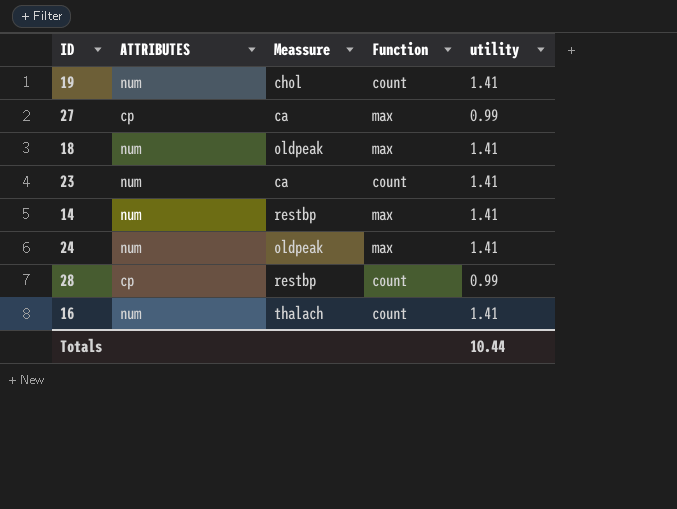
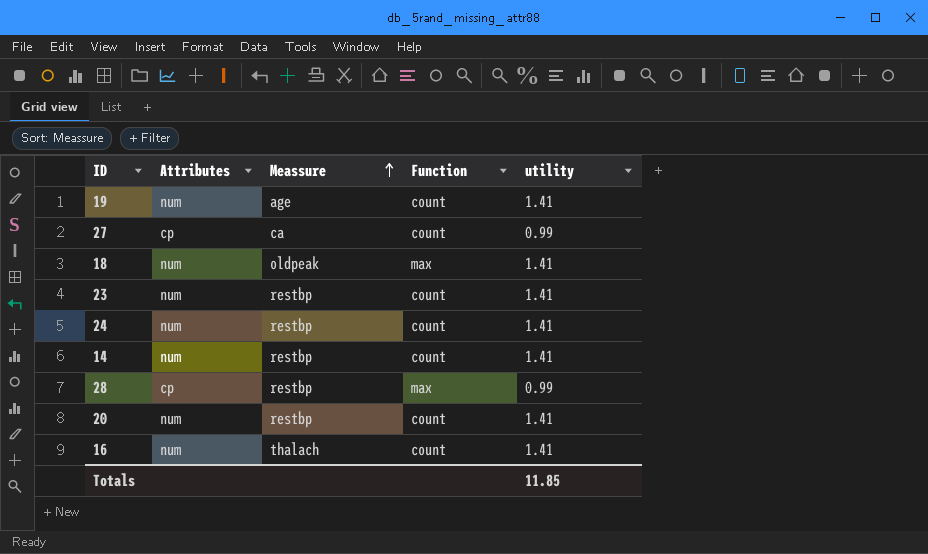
row order: none -> Meassure ascending
column name: ATTRIBUTES -> Attributes
19 | Meassure: chol -> age
27 | Function: max -> count
23 | Meassure: ca -> restbp
24 | Meassure: oldpeak -> restbp
24 | Function: max -> count
14 | Function: max -> count
28 | Function: count -> max
row 20: none -> num | restbp | count | 1.41
Totals | utility: 10.44 -> 11.85

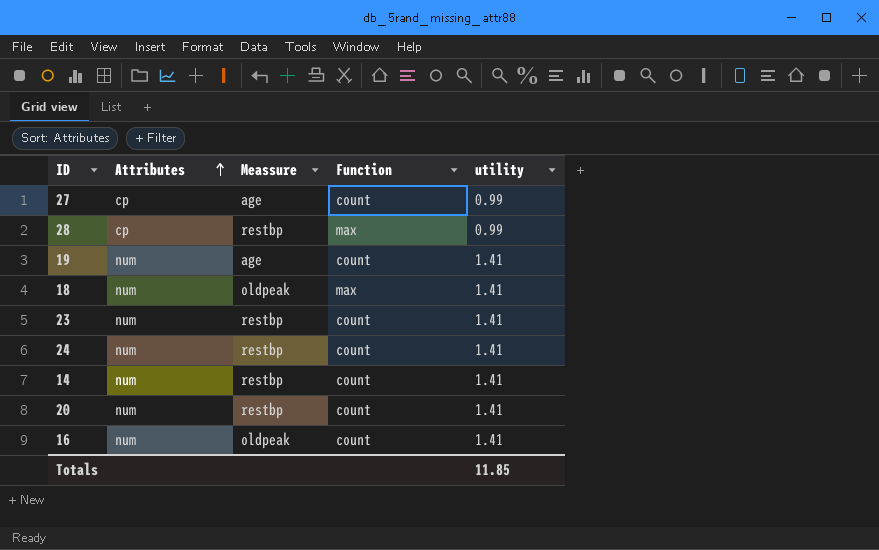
row order: Meassure ascending -> Attributes ascending
27 | Meassure: ca -> age
16 | Meassure: thalach -> oldpeak

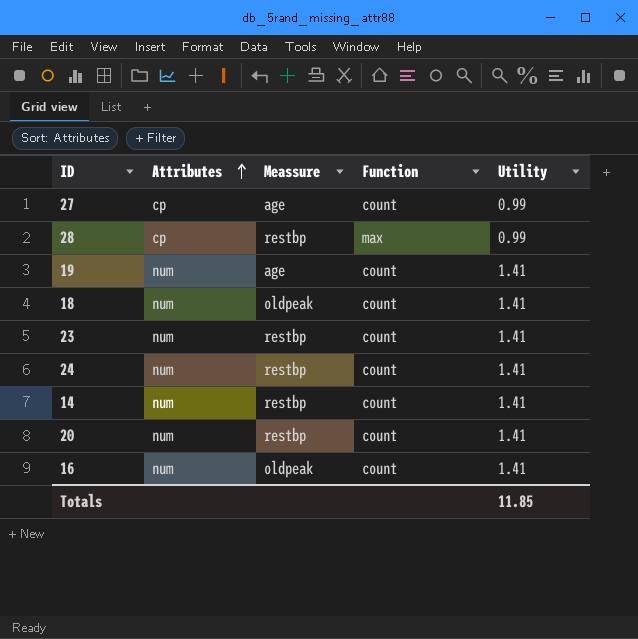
column name: utility -> Utility
18 | Function: max -> count

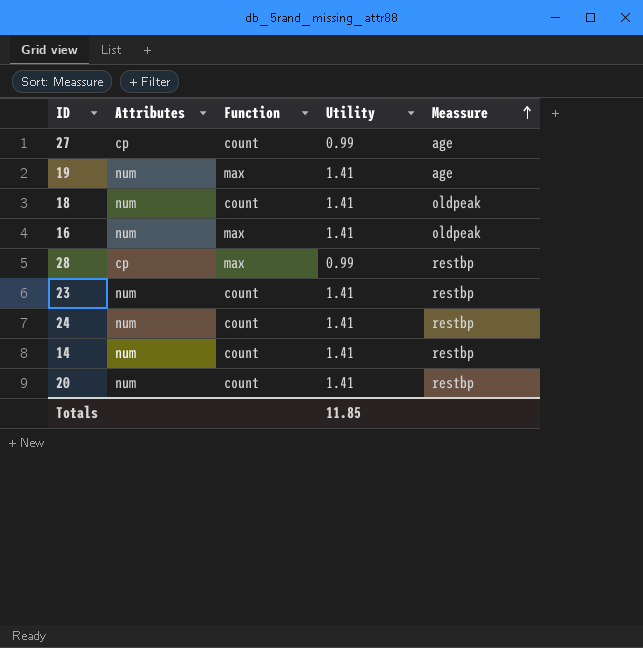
row order: Attributes ascending -> Meassure ascending
column Meassure | position: 3 -> 5
19 | Function: count -> max
16 | Function: count -> max

